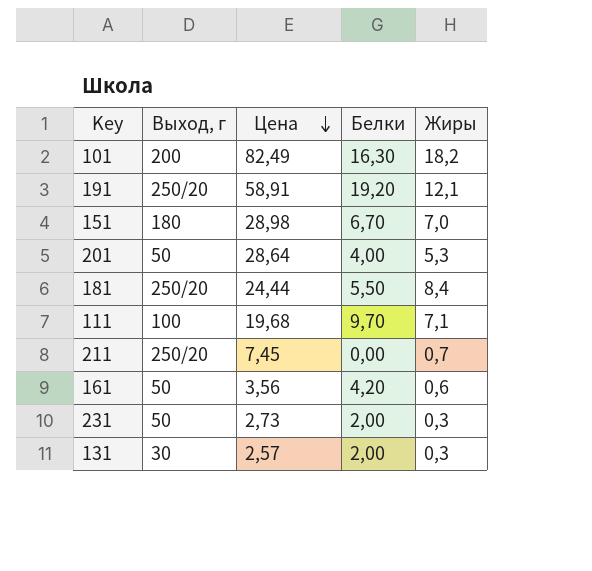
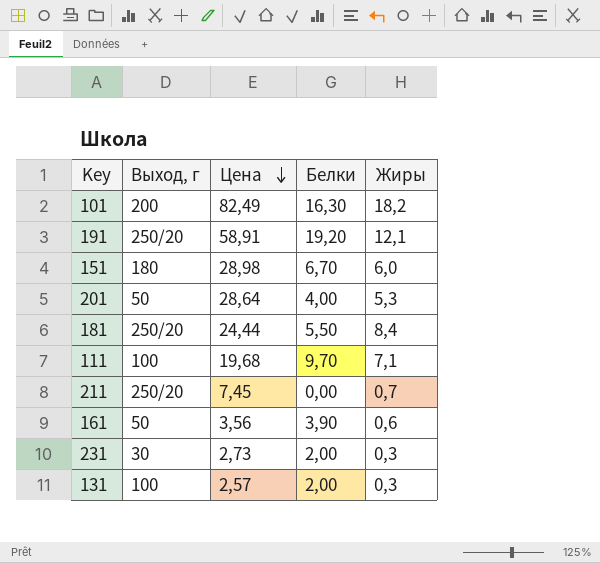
151 | Жиры: 7,0 -> 6,0
161 | Белки: 4,20 -> 3,90
231 | Выход, г: 50 -> 30
131 | Выход, г: 30 -> 100

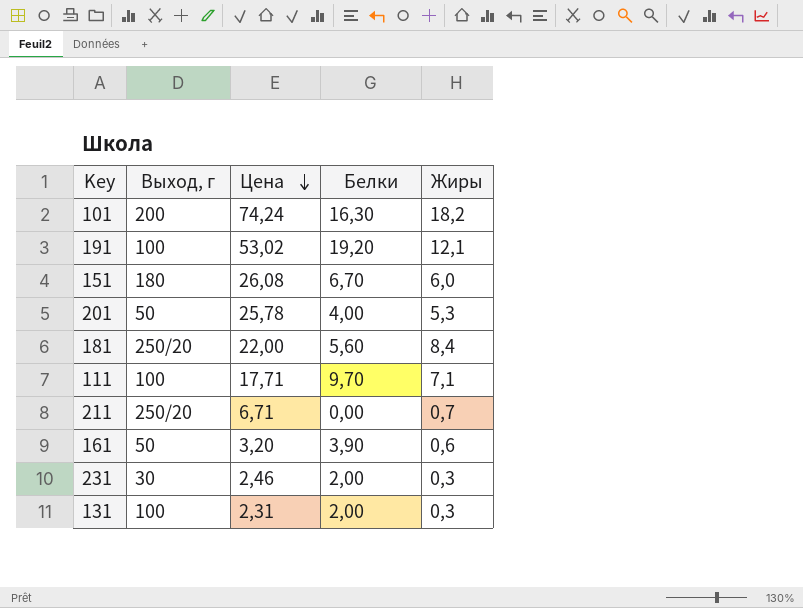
101 | Цена: 82,49 -> 74,24
191 | Выход, г: 250/20 -> 100
191 | Цена: 58,91 -> 53,02
151 | Цена: 28,98 -> 26,08
201 | Цена: 28,64 -> 25,78
181 | Цена: 24,44 -> 22,00
181 | Белки: 5,50 -> 5,60
111 | Цена: 19,68 -> 17,71
211 | Цена: 7,45 -> 6,71
161 | Цена: 3,56 -> 3,20
231 | Цена: 2,73 -> 2,46
131 | Цена: 2,57 -> 2,31

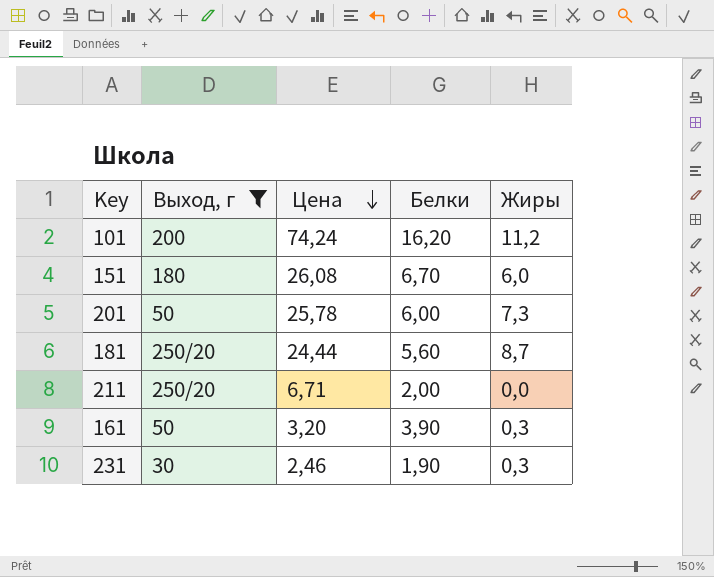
filter: none -> Выход, г != 100
101 | Белки: 16,30 -> 16,20
101 | Жиры: 18,2 -> 11,2
201 | Белки: 4,00 -> 6,00
201 | Жиры: 5,3 -> 7,3
181 | Цена: 22,00 -> 24,44
181 | Жиры: 8,4 -> 8,7
211 | Белки: 0,00 -> 2,00
211 | Жиры: 0,7 -> 0,0
161 | Жиры: 0,6 -> 0,3
231 | Белки: 2,00 -> 1,90

